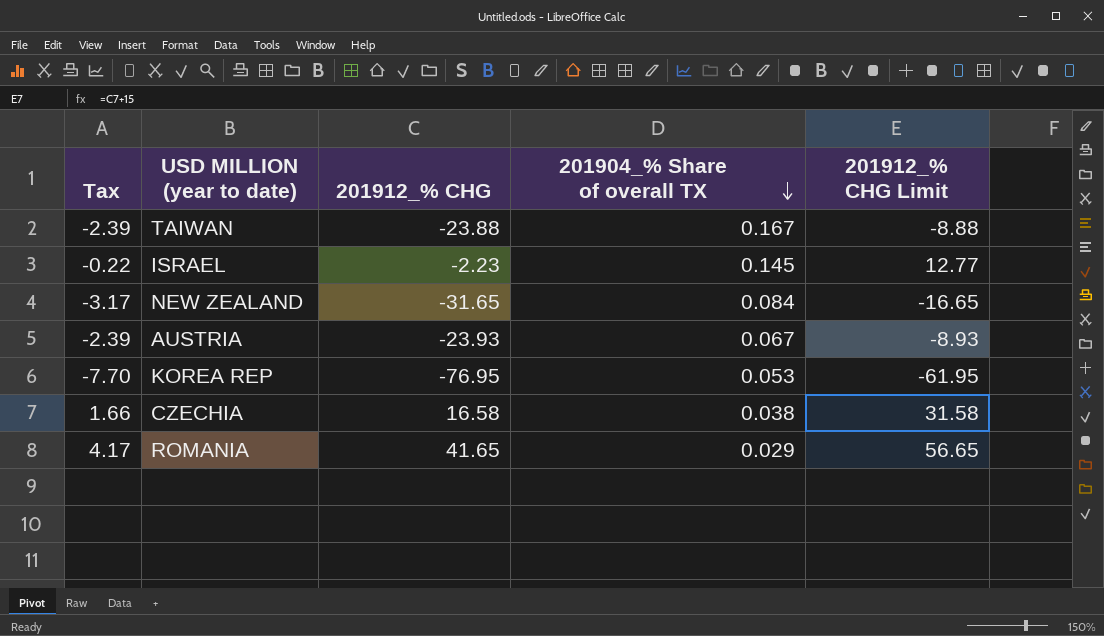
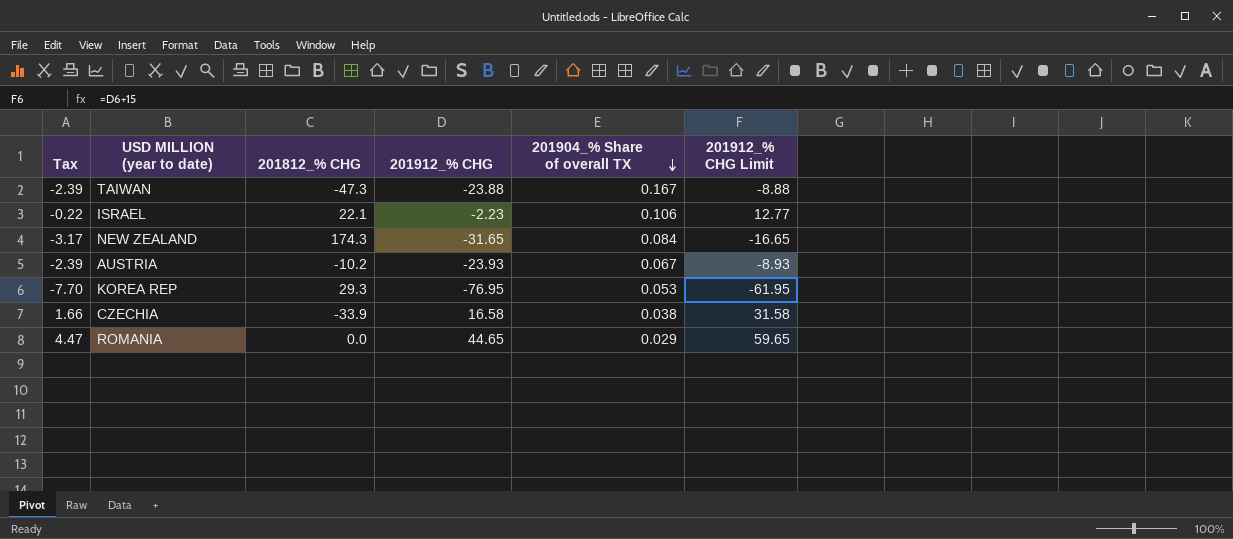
column 201812_% CHG | position: none -> 3
ISRAEL | 201904_% Share of overall TX: 0.145 -> 0.106
ROMANIA | Tax: 4.17 -> 4.47
ROMANIA | 201912_% CHG: 41.65 -> 44.65
ROMANIA | 201912_% CHG Limit: 56.65 -> 59.65

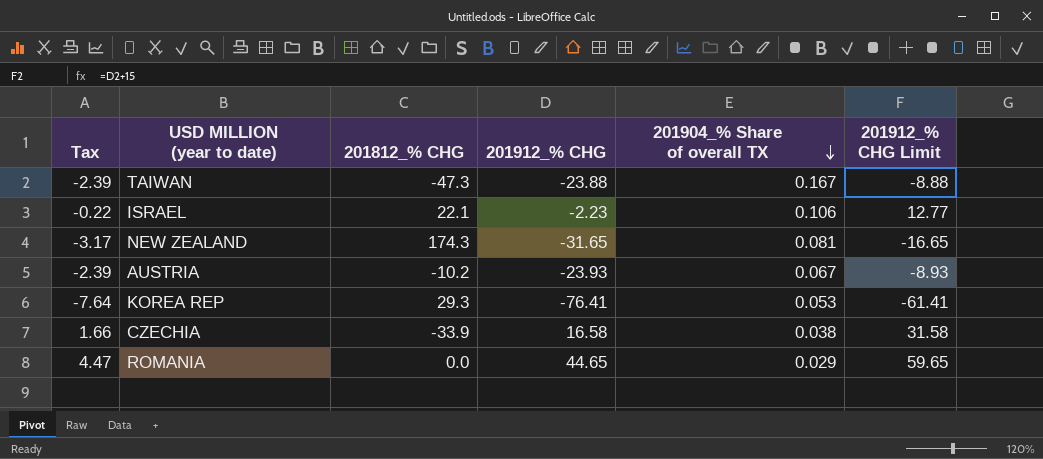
NEW ZEALAND | 201904_% Share of overall TX: 0.084 -> 0.081
KOREA REP | Tax: -7.70 -> -7.64
KOREA REP | 201912_% CHG: -76.95 -> -76.41
KOREA REP | 201912_% CHG Limit: -61.95 -> -61.41

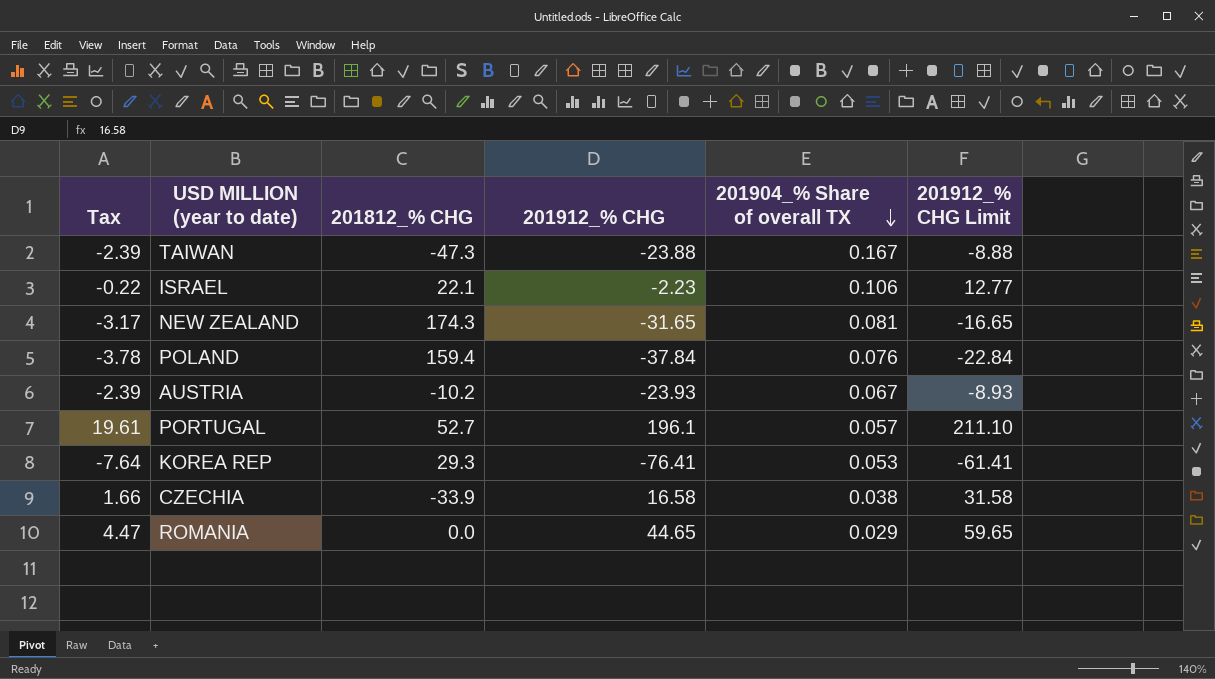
row POLAND: none -> -3.78 | 159.4 | -37.84 | 0.076 | -22.84
row PORTUGAL: none -> 19.61 | 52.7 | 196.1 | 0.057 | 211.10

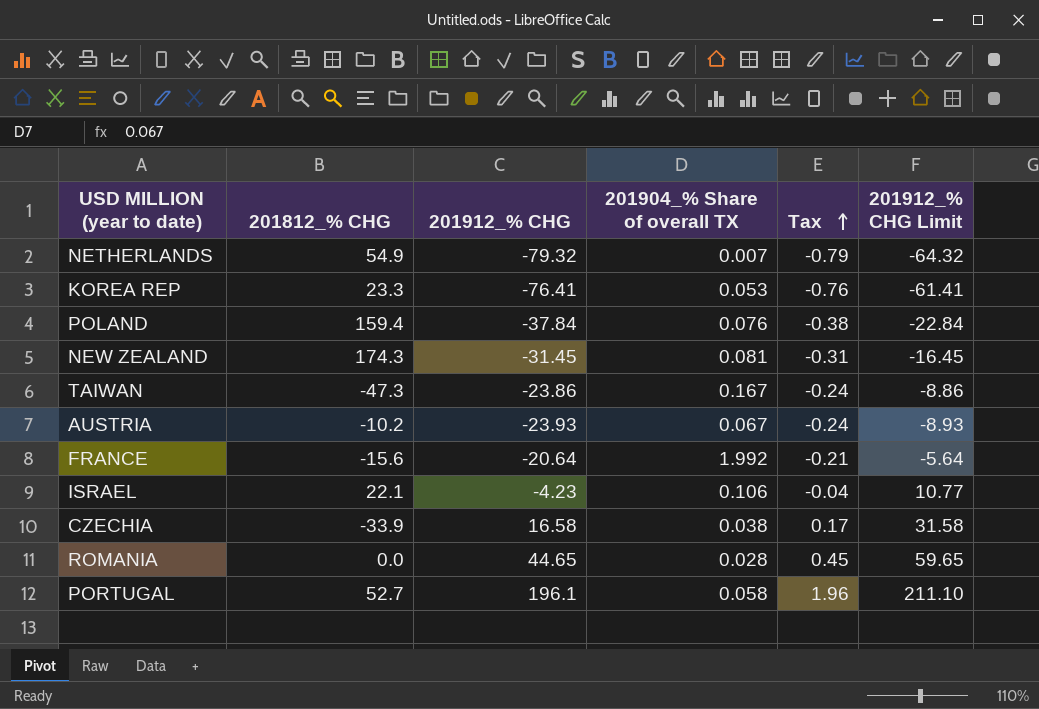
row order: 201904_% Share of overall TX descending -> Tax ascending
column Tax | formula: [201912_% CHG] * 0.1 -> [201912_% CHG] * 0.01
column Tax | position: 1 -> 5
row NETHERLANDS: none -> 54.9 | -79.32 | 0.007 | -0.79 | -64.32
KOREA REP | 201812_% CHG: 29.3 -> 23.3
NEW ZEALAND | 201912_% CHG: -31.65 -> -31.45
NEW ZEALAND | 201912_% CHG Limit: -16.65 -> -16.45
TAIWAN | 201912_% CHG: -23.88 -> -23.86
TAIWAN | 201912_% CHG Limit: -8.88 -> -8.86
row FRANCE: none -> -15.6 | -20.64 | 1.992 | -0.21 | -5.64
ISRAEL | 201912_% CHG: -2.23 -> -4.23
ISRAEL | 201912_% CHG Limit: 12.77 -> 10.77
ROMANIA | 201904_% Share of overall TX: 0.029 -> 0.028
PORTUGAL | 201904_% Share of overall TX: 0.057 -> 0.058

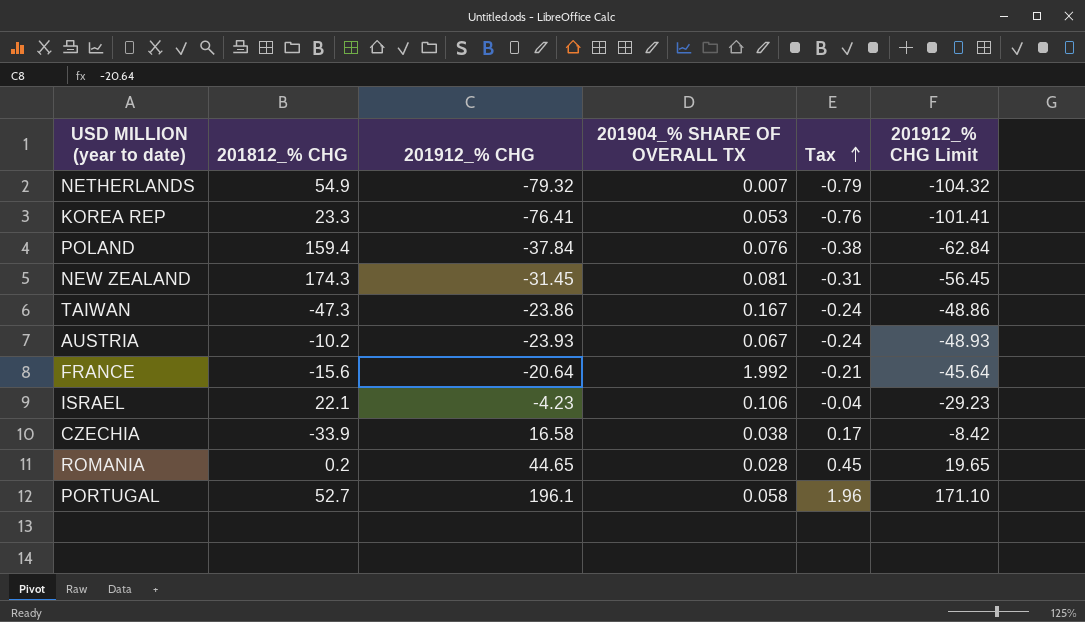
column name: 201904_% Share of overall TX -> 201904_% SHARE OF OVERALL TX
column 201912_% CHG Limit | formula: [201912_% CHG] + 15 -> [201912_% CHG] - 25
ROMANIA | 201812_% CHG: 0.0 -> 0.2

